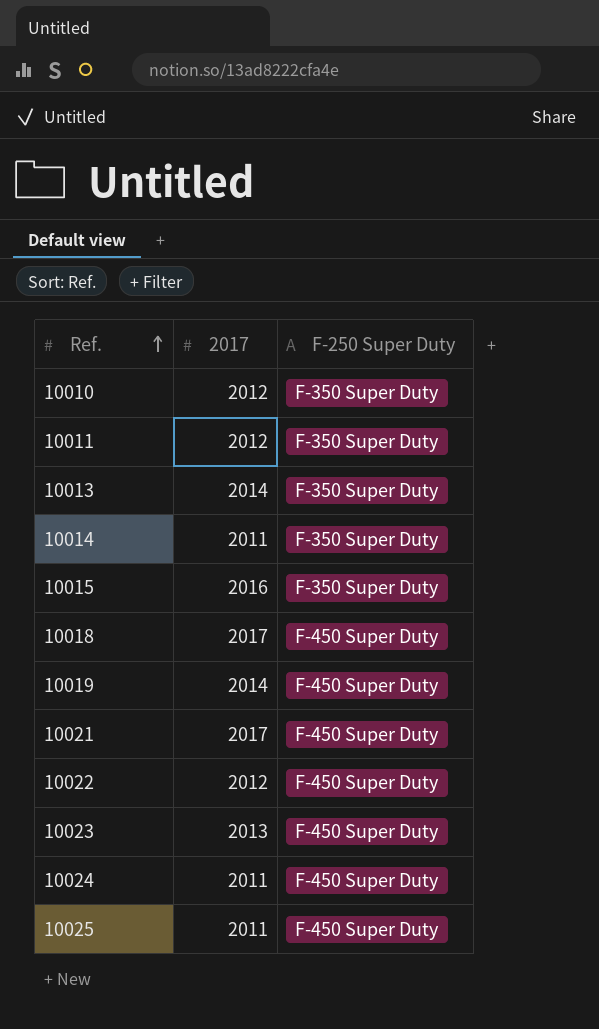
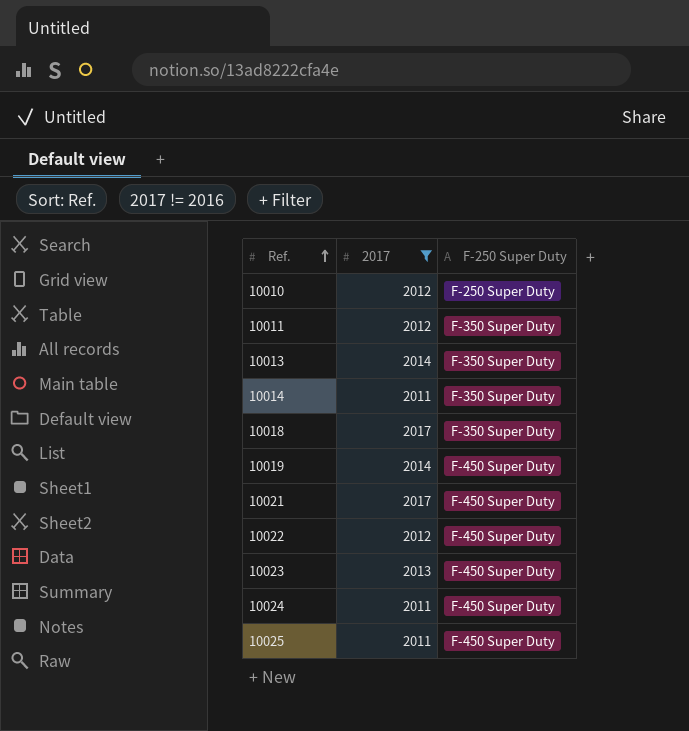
filter: none -> 2017 != 2016
10010 | F-250 Super Duty: F-350 Super Duty -> F-250 Super Duty
10018 | F-250 Super Duty: F-450 Super Duty -> F-350 Super Duty

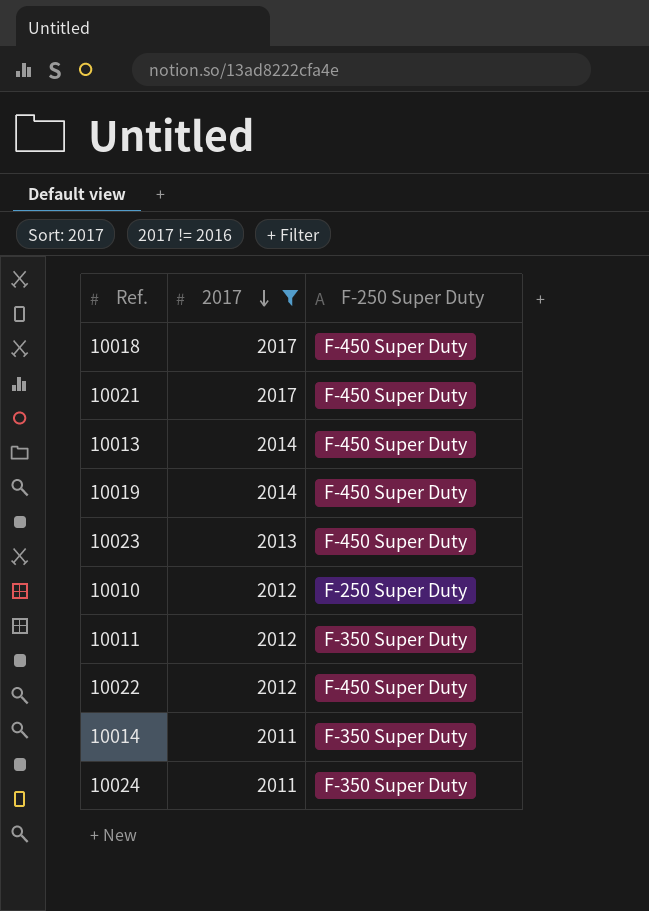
row order: Ref. ascending -> 2017 descending
row 10025: 2011 | F-450 Super Duty -> none
10018 | F-250 Super Duty: F-350 Super Duty -> F-450 Super Duty
10013 | F-250 Super Duty: F-350 Super Duty -> F-450 Super Duty
10024 | F-250 Super Duty: F-450 Super Duty -> F-350 Super Duty

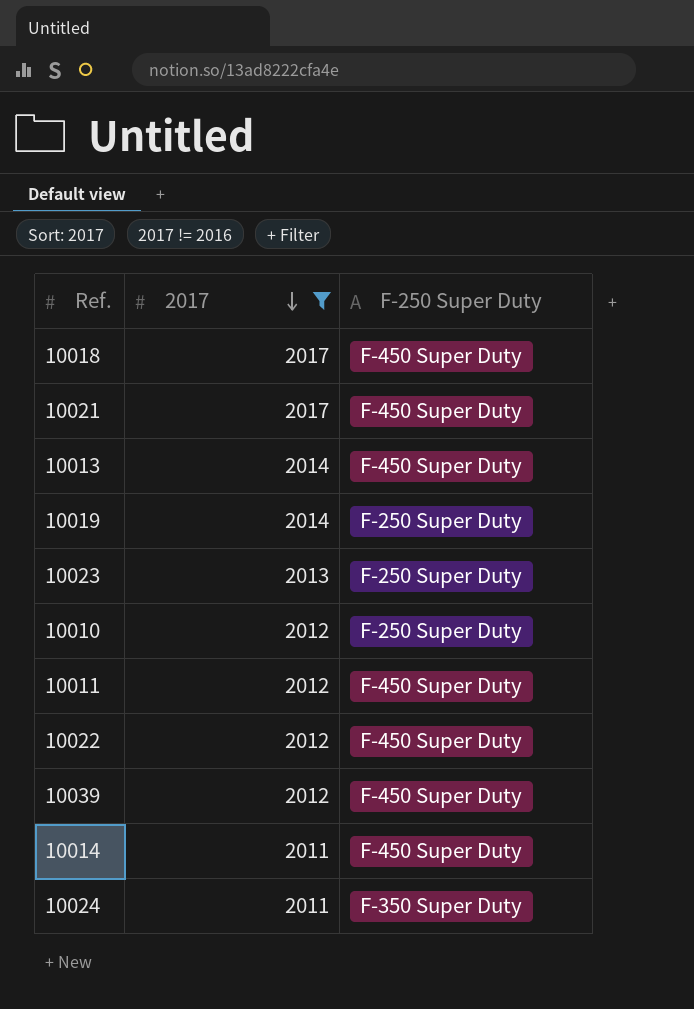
10019 | F-250 Super Duty: F-450 Super Duty -> F-250 Super Duty
10023 | F-250 Super Duty: F-450 Super Duty -> F-250 Super Duty
10011 | F-250 Super Duty: F-350 Super Duty -> F-450 Super Duty
row 10039: none -> 2012 | F-450 Super Duty
10014 | F-250 Super Duty: F-350 Super Duty -> F-450 Super Duty

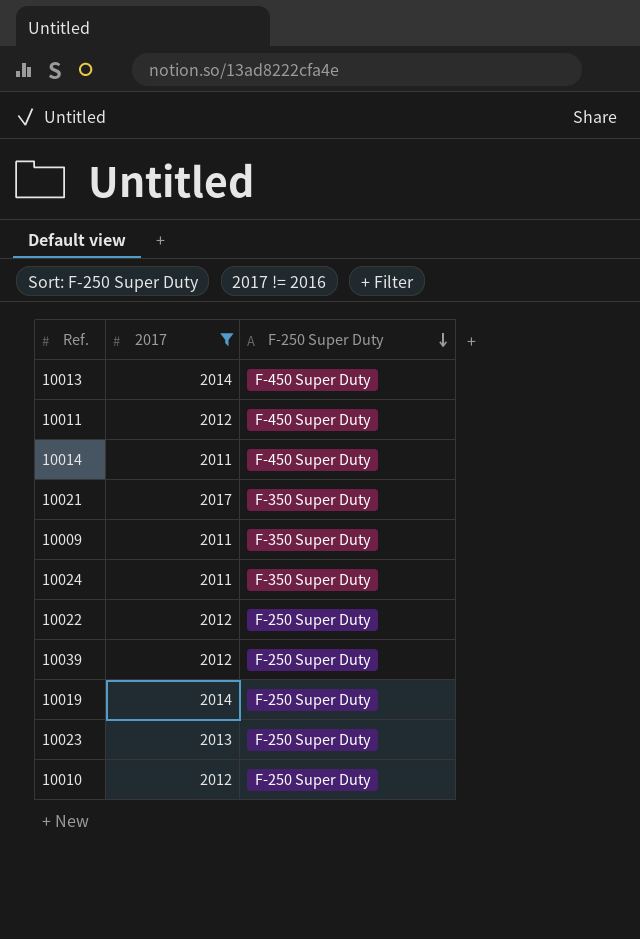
row order: 2017 descending -> F-250 Super Duty descending
row 10018: 2017 | F-450 Super Duty -> none
10021 | F-250 Super Duty: F-450 Super Duty -> F-350 Super Duty
row 10009: none -> 2011 | F-350 Super Duty
10022 | F-250 Super Duty: F-450 Super Duty -> F-250 Super Duty
10039 | F-250 Super Duty: F-450 Super Duty -> F-250 Super Duty

